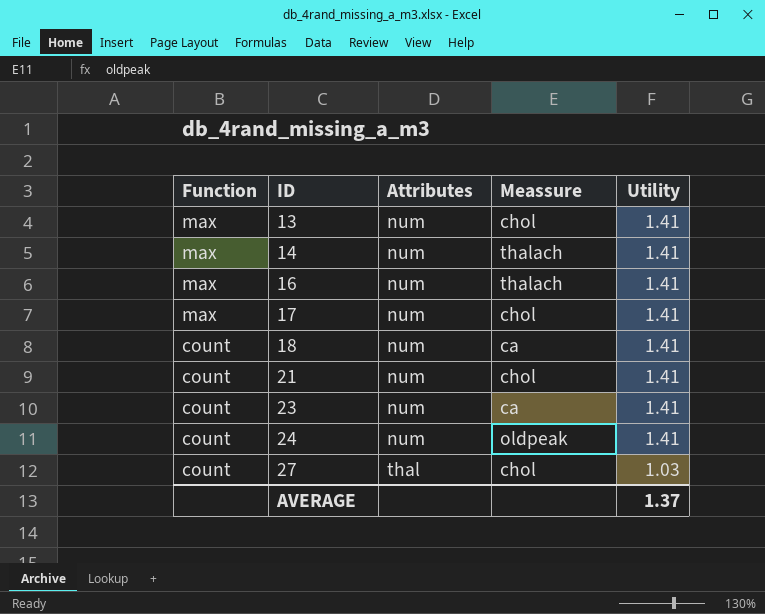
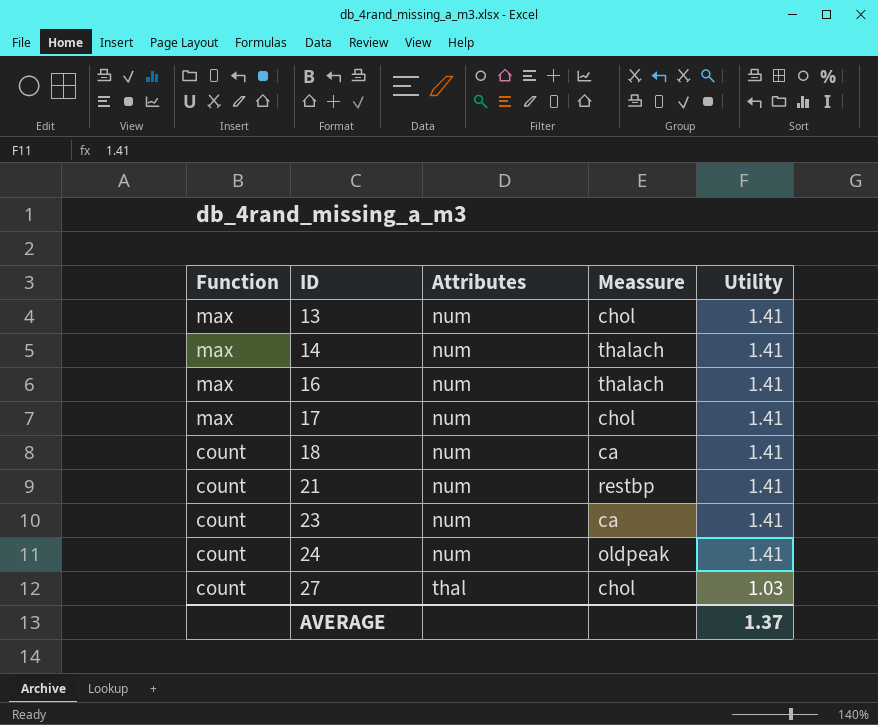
21 | Meassure: chol -> restbp

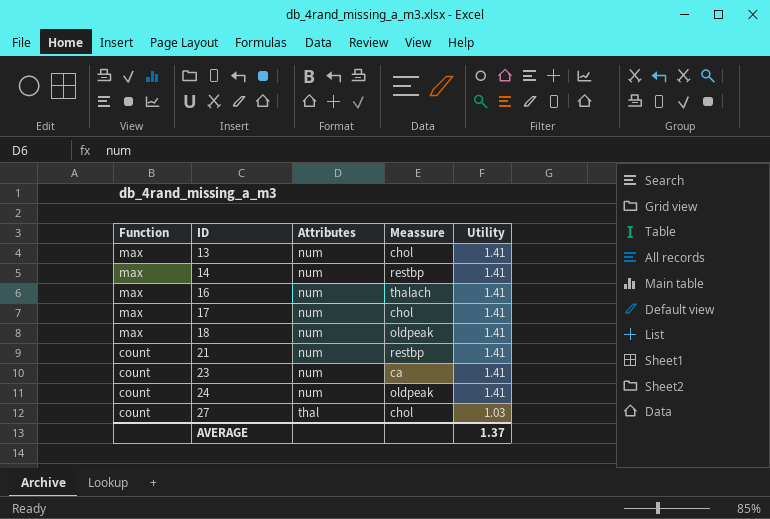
14 | Meassure: thalach -> restbp
18 | Function: count -> max
18 | Meassure: ca -> oldpeak

